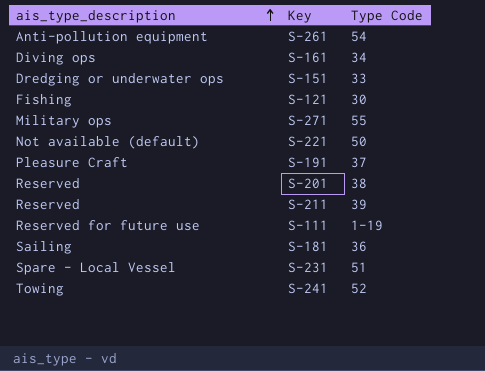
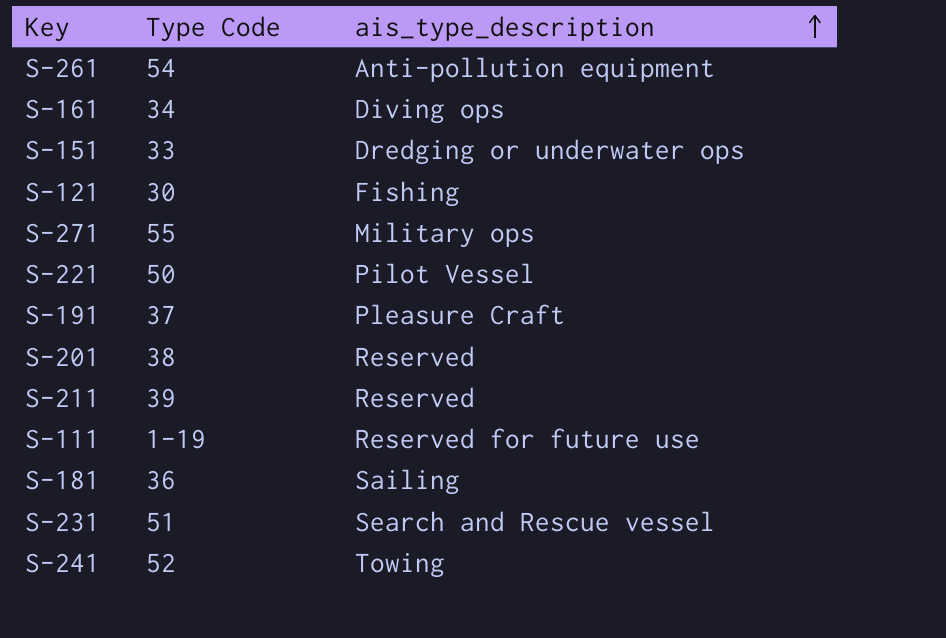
column ais_type_description | position: 1 -> 3
S-221 | ais_type_description: Not available (default) -> Pilot Vessel
S-231 | ais_type_description: Spare - Local Vessel -> Search and Rescue vessel

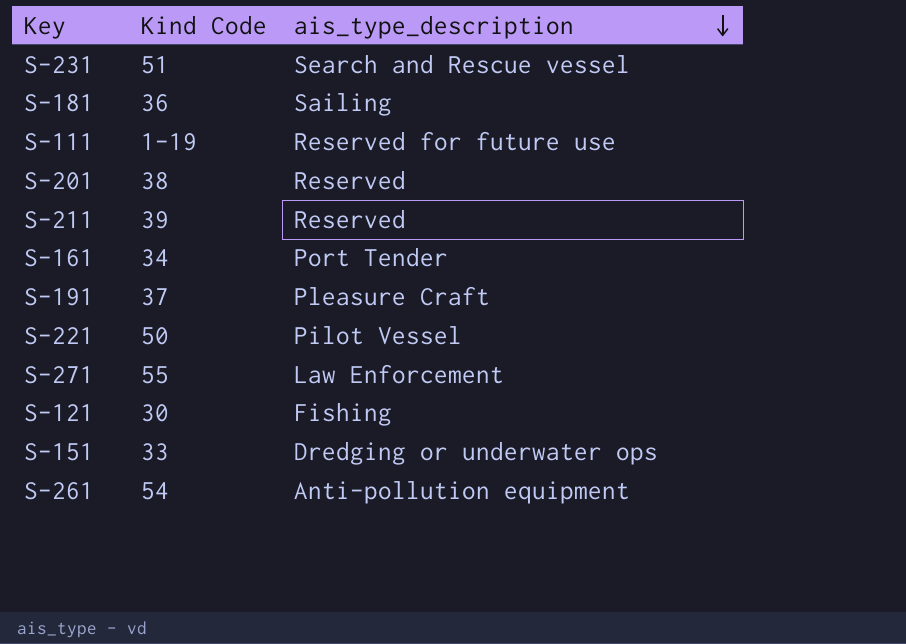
row order: ais_type_description ascending -> ais_type_description descending
column name: Type Code -> Kind Code
row S-241: 52 | Towing -> none
S-161 | ais_type_description: Diving ops -> Port Tender
S-271 | ais_type_description: Military ops -> Law Enforcement

